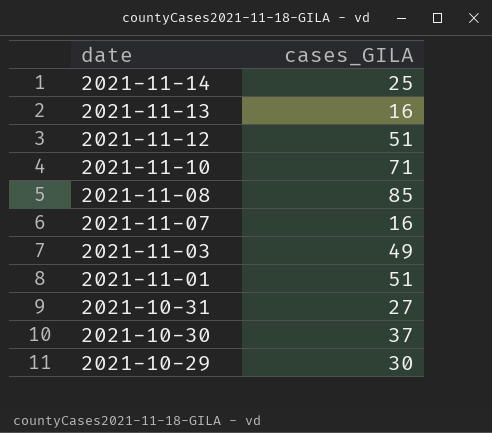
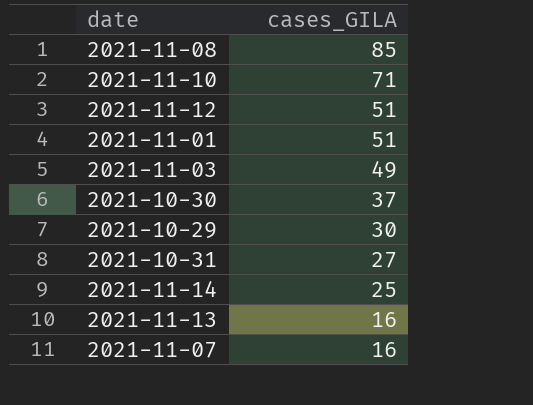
row order: date descending -> cases_GILA descending

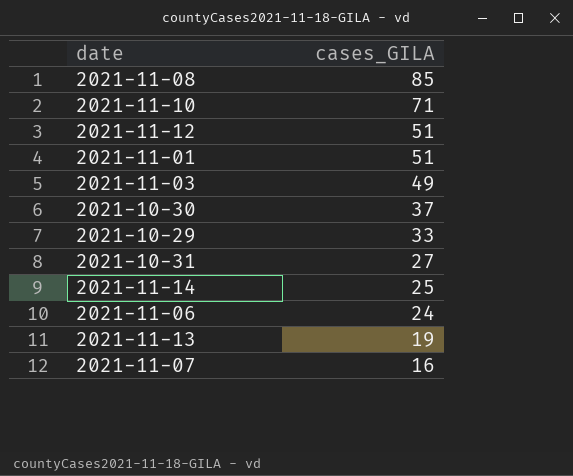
2021-10-29 | cases_GILA: 30 -> 33
row 2021-11-06: none -> 24
2021-11-13 | cases_GILA: 16 -> 19

